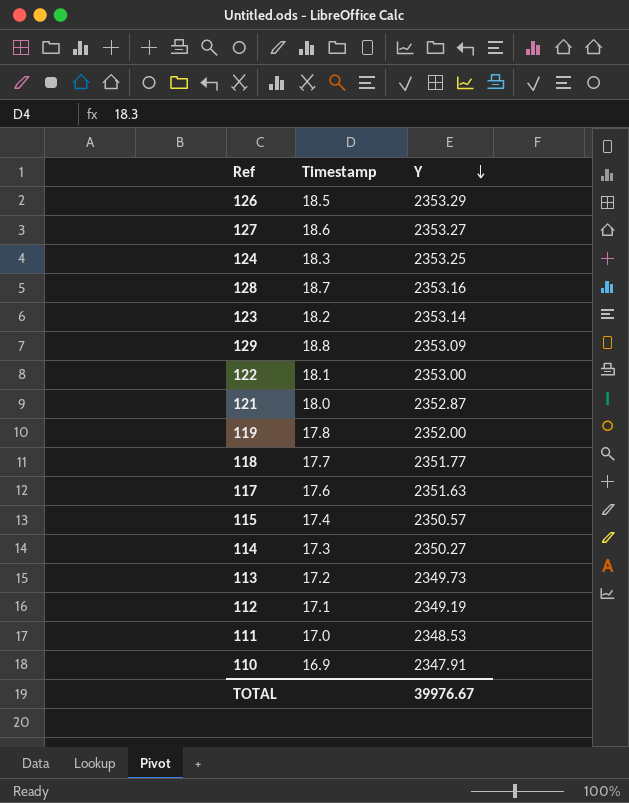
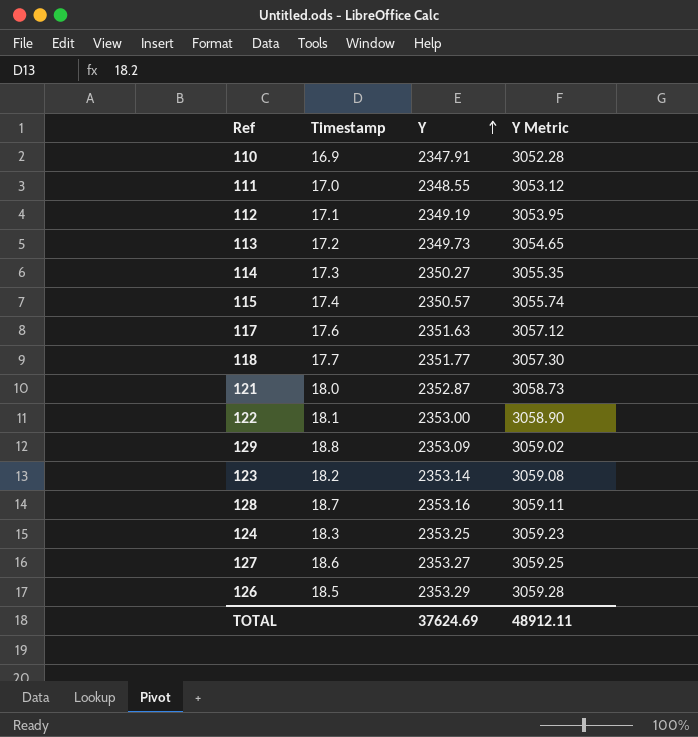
row order: Y descending -> Y ascending
column Y Metric | formula: none -> [Y] * 1.3
row 119: 17.8 | 2352.00 -> none
111 | Y: 2348.53 -> 2348.55
TOTAL | Y: 39976.67 -> 37624.69

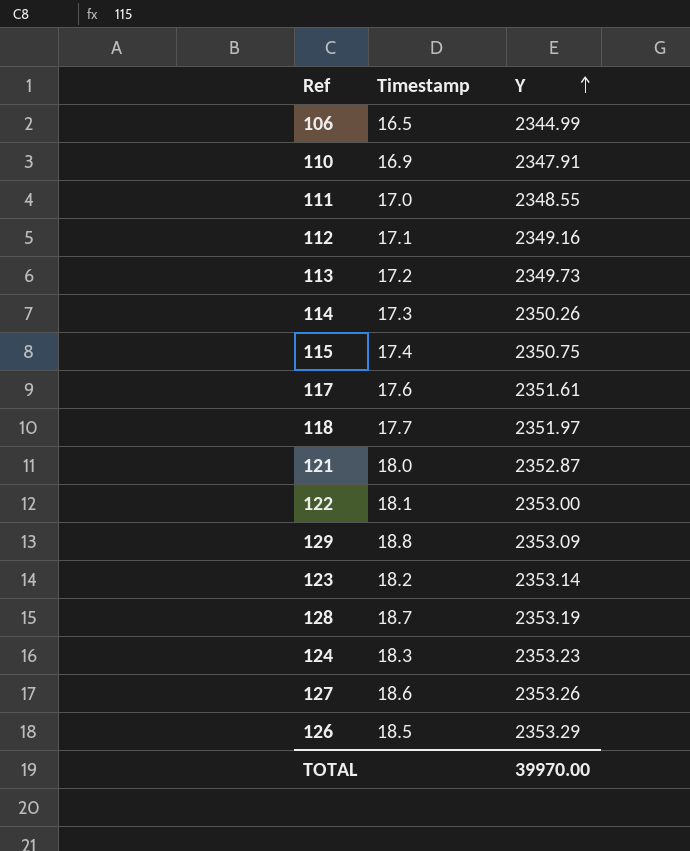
column Y Metric | formula: [Y] * 1.3 -> none
row 106: none -> 16.5 | 2344.99
112 | Y: 2349.19 -> 2349.16
114 | Y: 2350.27 -> 2350.26
115 | Y: 2350.57 -> 2350.75
117 | Y: 2351.63 -> 2351.61
118 | Y: 2351.77 -> 2351.97
128 | Y: 2353.16 -> 2353.19
124 | Y: 2353.25 -> 2353.23
127 | Y: 2353.27 -> 2353.26
TOTAL | Y: 37624.69 -> 39970.00

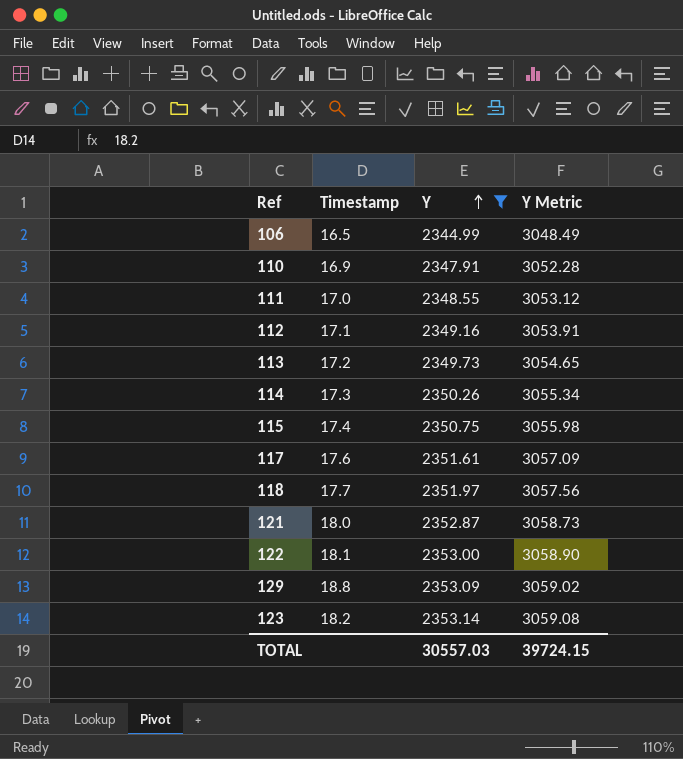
filter: none -> Y <= 2353.14
column Y Metric | formula: none -> [Y] * 1.3
TOTAL | Y: 39970.00 -> 30557.03

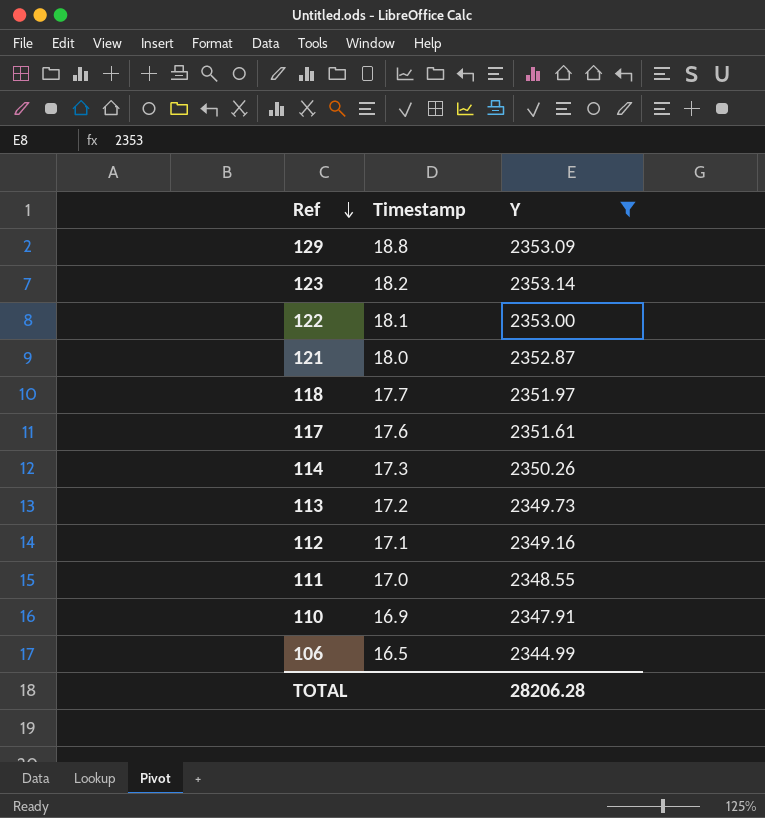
row order: Y ascending -> Ref descending
column Y Metric | formula: [Y] * 1.3 -> none
row 115: 17.4 | 2350.75 | 3055.98 -> none
TOTAL | Y: 30557.03 -> 28206.28

